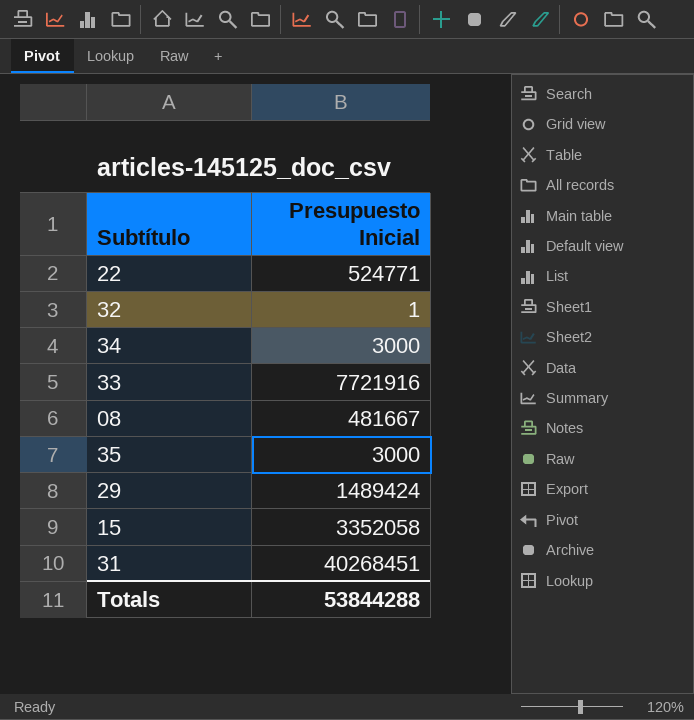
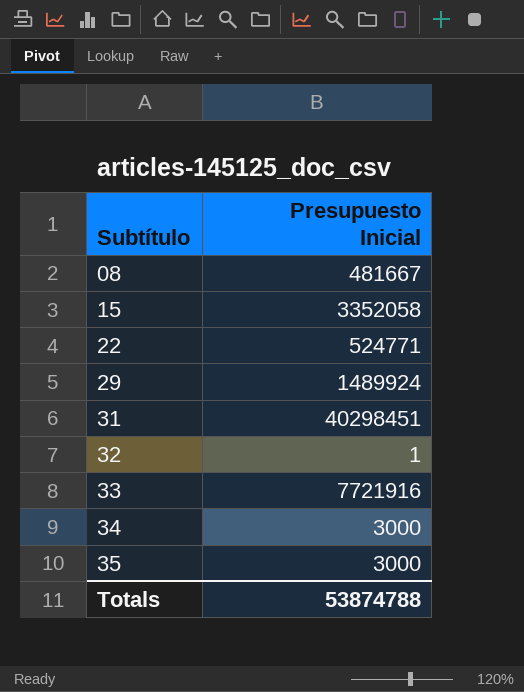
row order: none -> Subtítulo ascending
29 | Presupuesto Inicial: 1489424 -> 1489924
31 | Presupuesto Inicial: 40268451 -> 40298451
Totals | Presupuesto Inicial: 53844288 -> 53874788

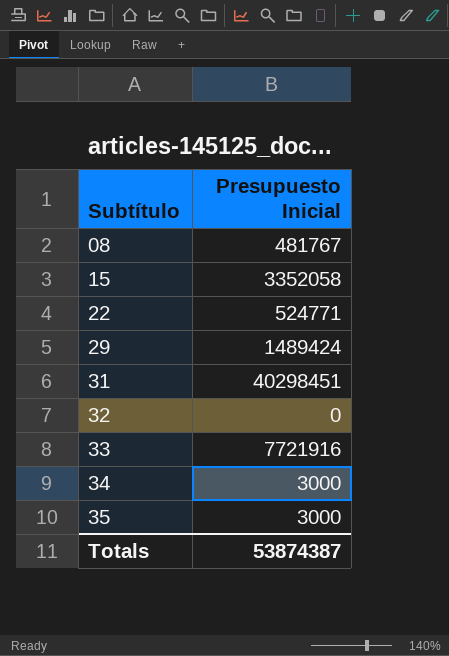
08 | Presupuesto Inicial: 481667 -> 481767
29 | Presupuesto Inicial: 1489924 -> 1489424
32 | Presupuesto Inicial: 1 -> 0
Totals | Presupuesto Inicial: 53874788 -> 53874387

